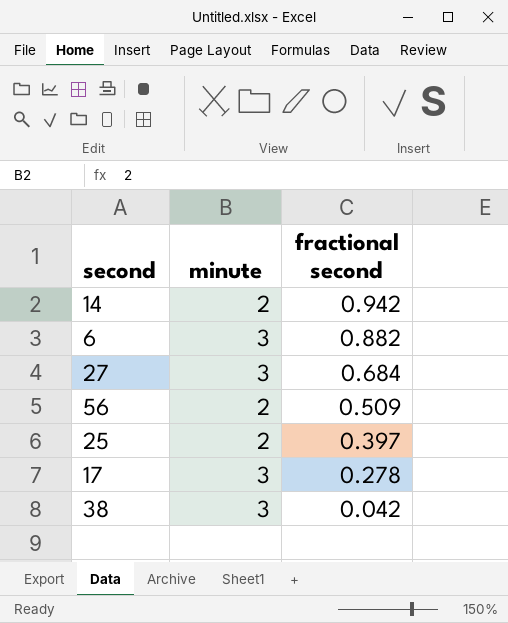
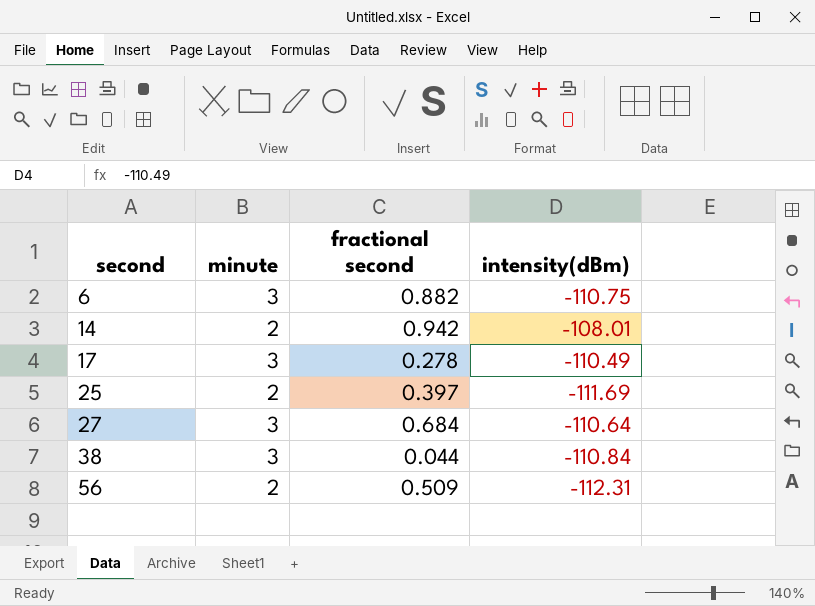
row order: fractional second descending -> second ascending
column intensity(dBm) | position: none -> 4
38 | fractional second: 0.042 -> 0.044

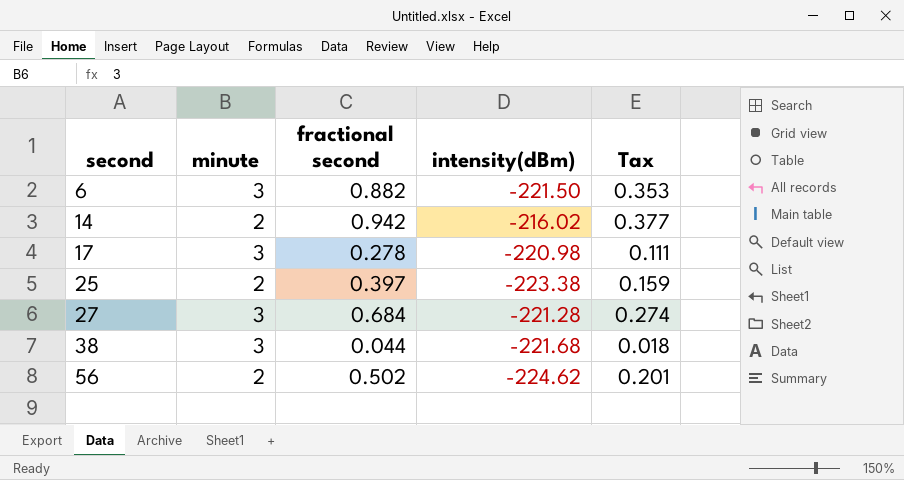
column Tax | formula: none -> [fractional second] * 0.4
6 | intensity(dBm): -110.75 -> -221.50
14 | intensity(dBm): -108.01 -> -216.02
17 | intensity(dBm): -110.49 -> -220.98
25 | intensity(dBm): -111.69 -> -223.38
27 | intensity(dBm): -110.64 -> -221.28
38 | intensity(dBm): -110.84 -> -221.68
56 | fractional second: 0.509 -> 0.502
56 | intensity(dBm): -112.31 -> -224.62

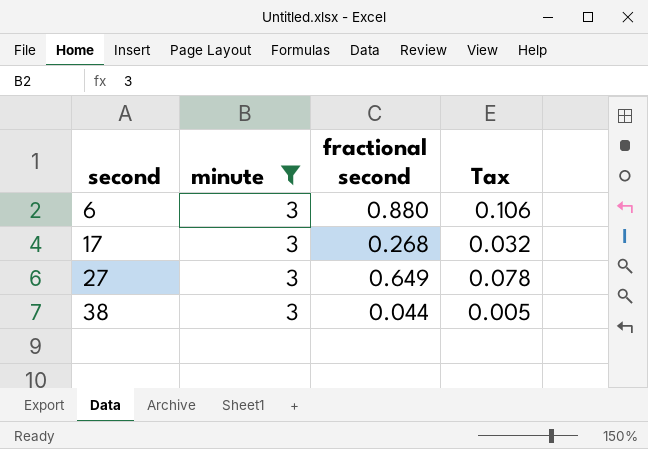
filter: none -> minute = 3
column intensity(dBm) | position: 4 -> none
column Tax | formula: [fractional second] * 0.4 -> [fractional second] * 0.12
6 | fractional second: 0.882 -> 0.880
17 | fractional second: 0.278 -> 0.268
27 | fractional second: 0.684 -> 0.649

